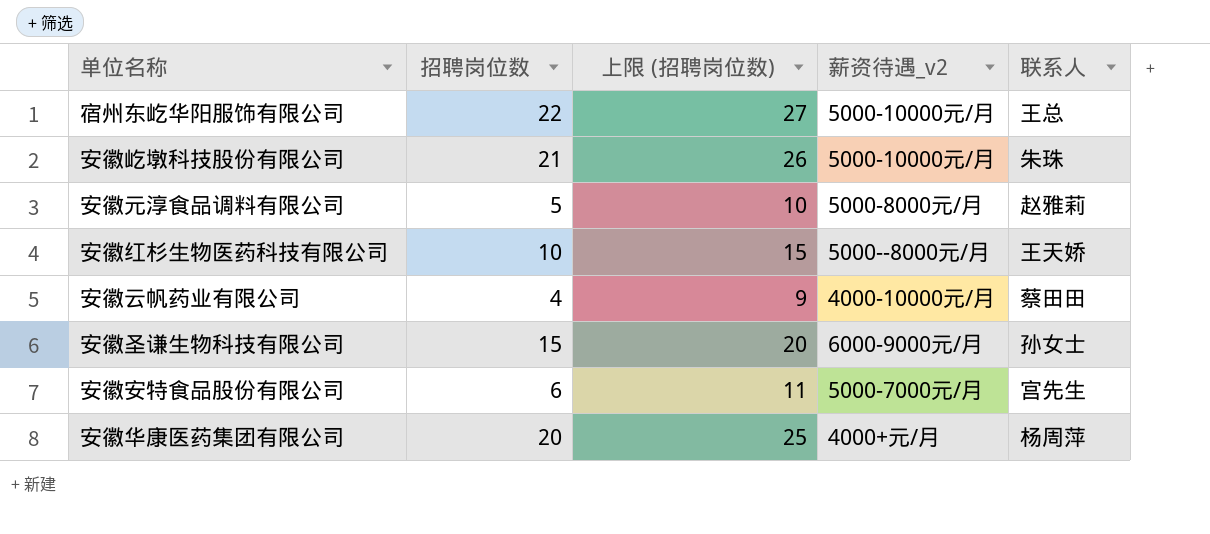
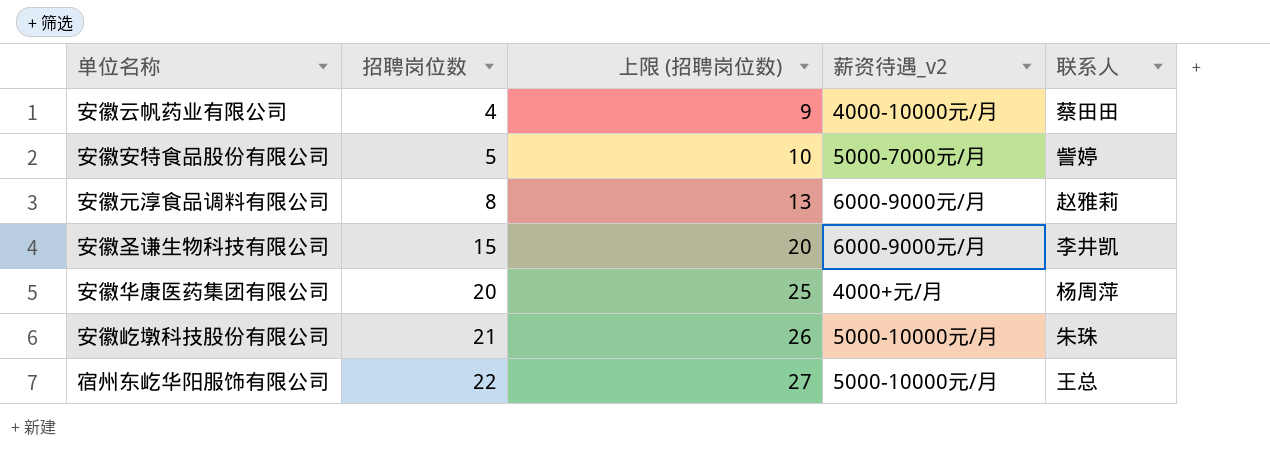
row order: none -> 招聘岗位数 ascending
row 安徽红杉生物医药科技有限公司: 10 | 15 | 5000--8000元/月 | 王天娇 -> none
安徽安特食品股份有限公司 | 招聘岗位数: 6 -> 5
安徽安特食品股份有限公司 | 上限 (招聘岗位数): 11 -> 10
安徽安特食品股份有限公司 | 联系人: 宫先生 -> 訾婷
安徽元淳食品调料有限公司 | 招聘岗位数: 5 -> 8
安徽元淳食品调料有限公司 | 上限 (招聘岗位数): 10 -> 13
安徽元淳食品调料有限公司 | 薪资待遇_v2: 5000-8000元/月 -> 6000-9000元/月
安徽圣谦生物科技有限公司 | 联系人: 孙女士 -> 李井凯

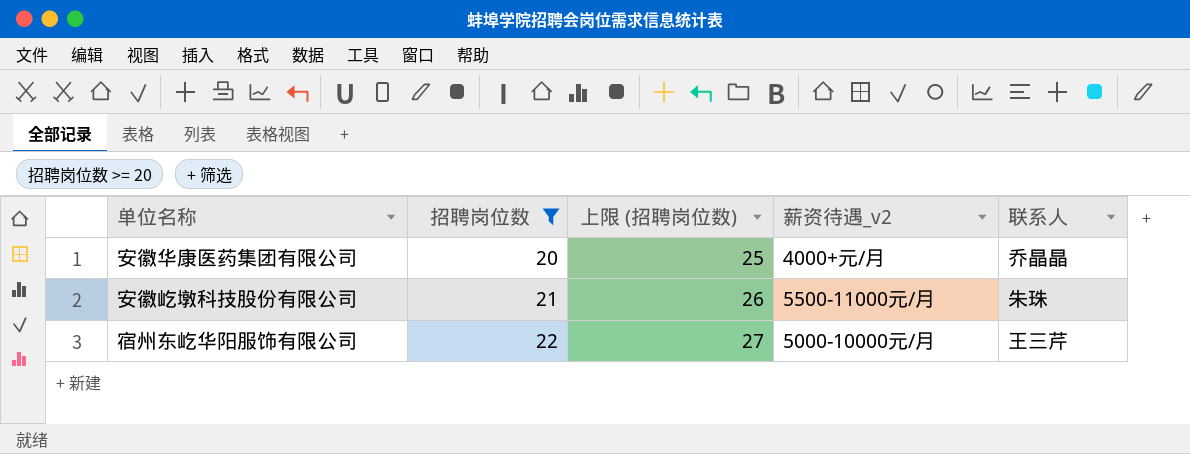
filter: none -> 招聘岗位数 >= 20
安徽华康医药集团有限公司 | 联系人: 杨周萍 -> 乔晶晶
安徽屹墩科技股份有限公司 | 薪资待遇_v2: 5000-10000元/月 -> 5500-11000元/月
宿州东屹华阳服饰有限公司 | 联系人: 王总 -> 王三芹

